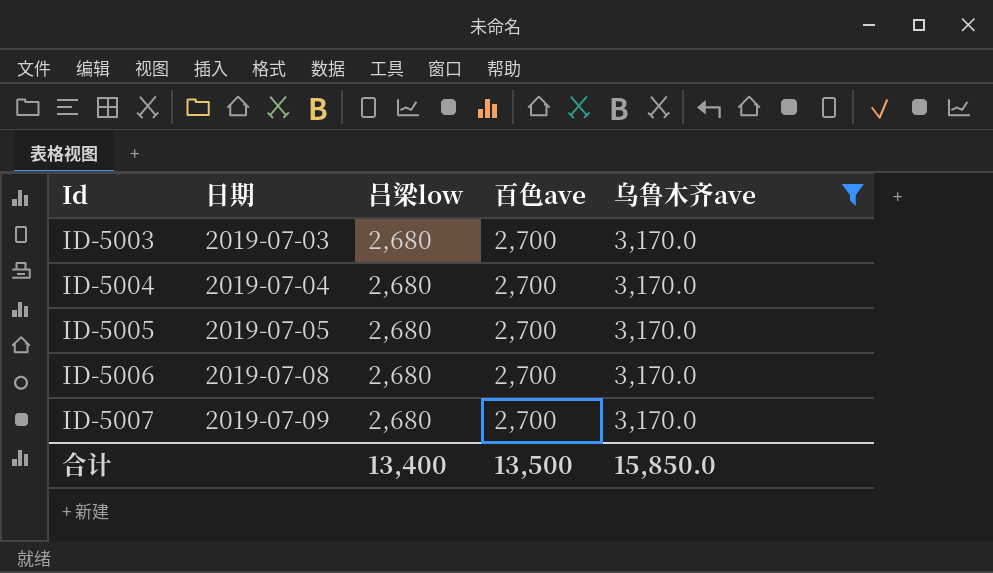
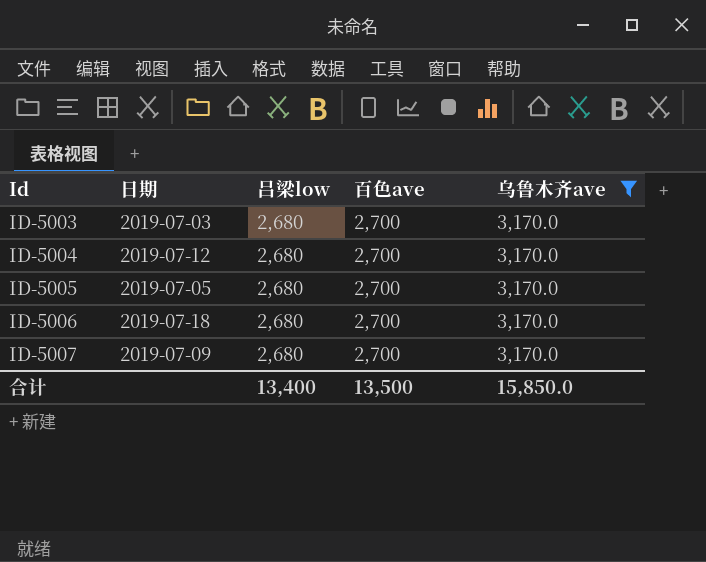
ID-5004 | 日期: 2019-07-04 -> 2019-07-12
ID-5006 | 日期: 2019-07-08 -> 2019-07-18

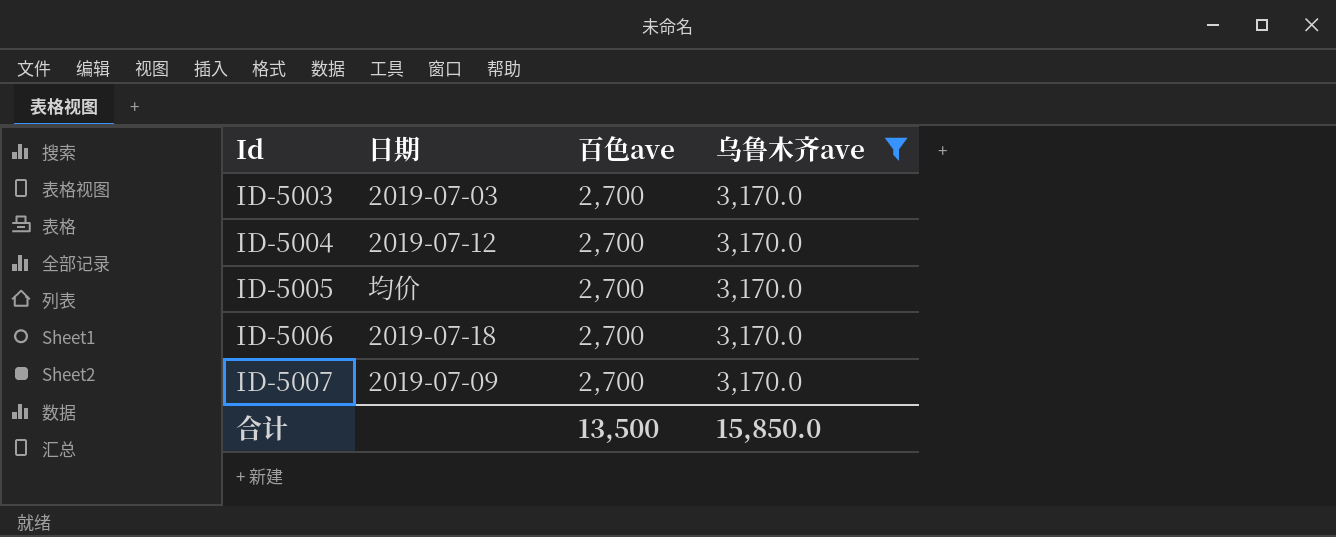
column 吕梁low | position: 3 -> none
ID-5005 | 日期: 2019-07-05 -> 均价

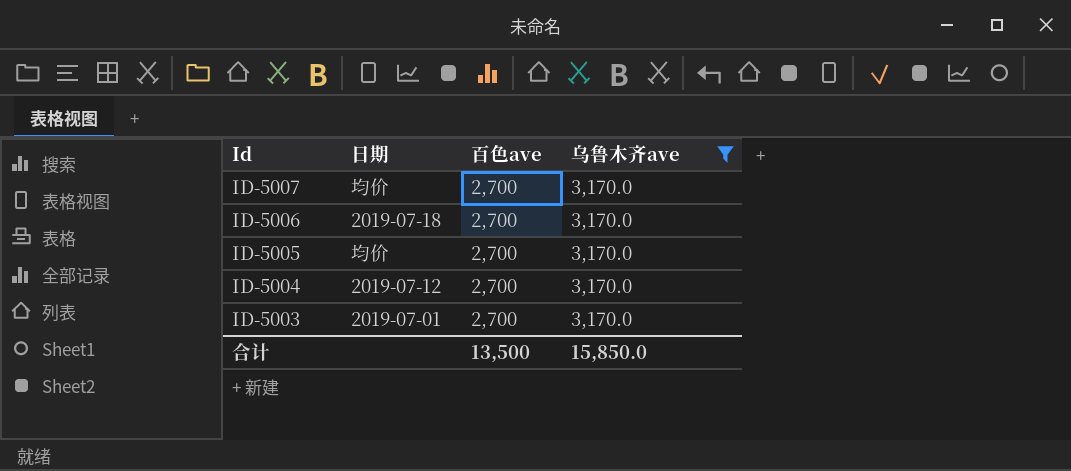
row order: Id ascending -> Id descending
ID-5007 | 日期: 2019-07-09 -> 均价
ID-5003 | 日期: 2019-07-03 -> 2019-07-01

